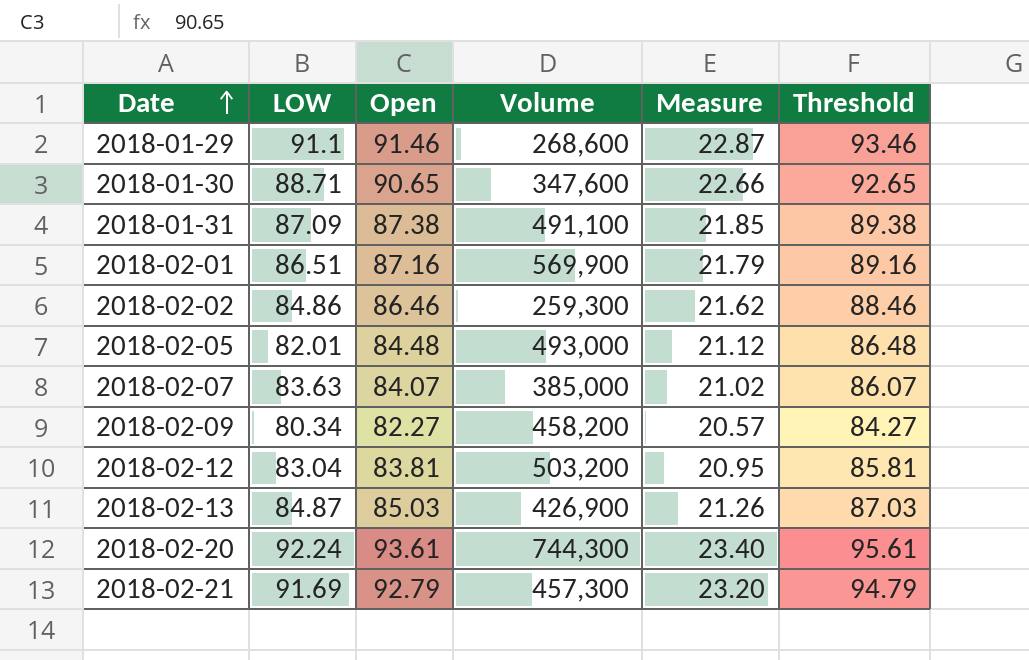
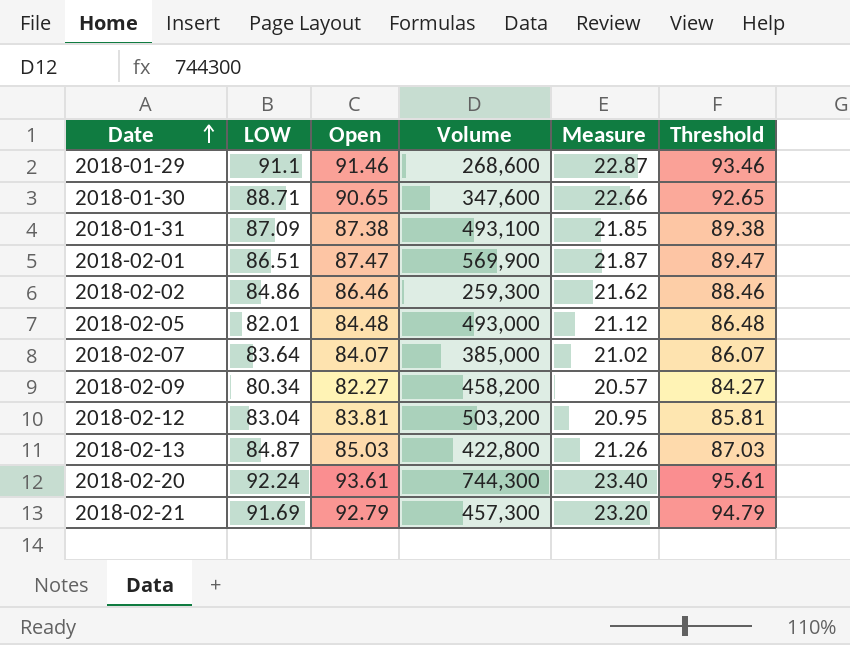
2018-01-31 | Volume: 491,100 -> 493,100
2018-02-01 | Open: 87.16 -> 87.47
2018-02-01 | Measure: 21.79 -> 21.87
2018-02-01 | Threshold: 89.16 -> 89.47
2018-02-07 | LOW: 83.63 -> 83.64
2018-02-13 | Volume: 426,900 -> 422,800

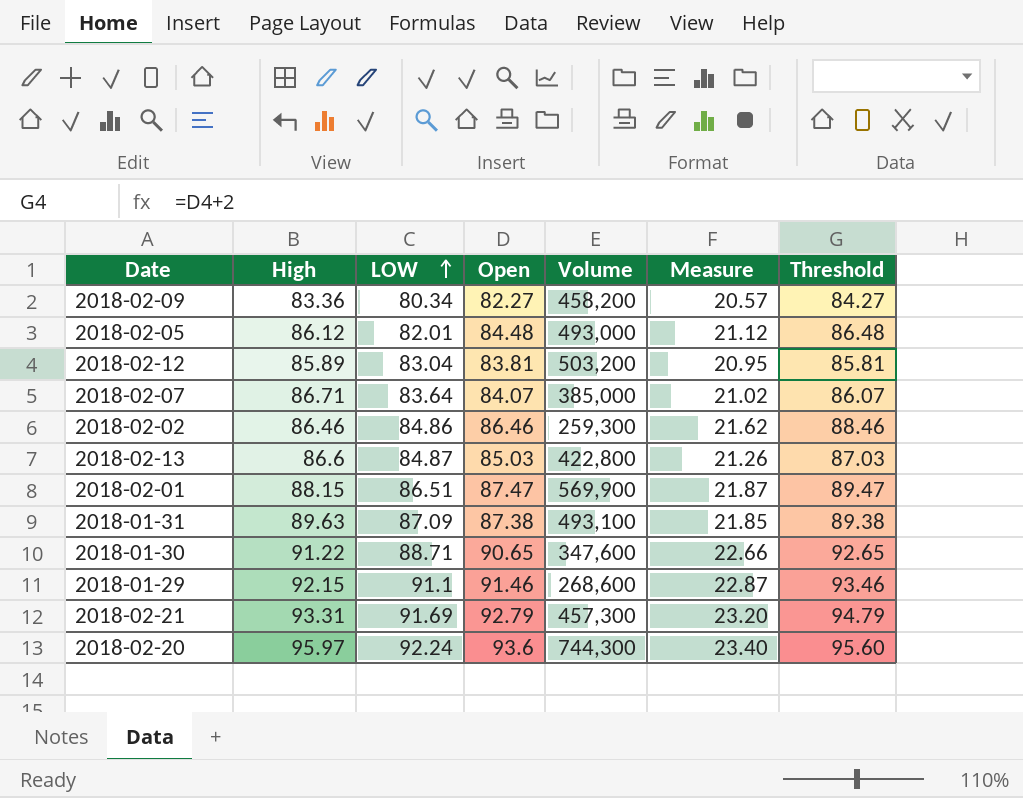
row order: Date ascending -> LOW ascending
column High | position: none -> 2
2018-02-20 | Open: 93.61 -> 93.6
2018-02-20 | Threshold: 95.61 -> 95.60

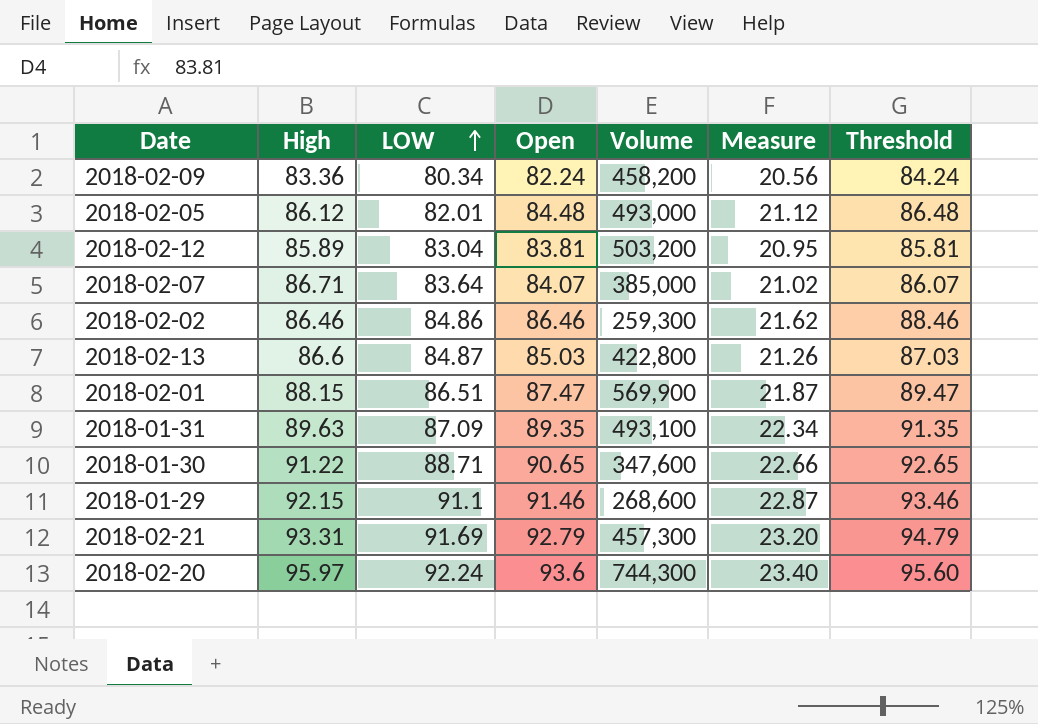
2018-02-09 | Open: 82.27 -> 82.24
2018-02-09 | Measure: 20.57 -> 20.56
2018-02-09 | Threshold: 84.27 -> 84.24
2018-01-31 | Open: 87.38 -> 89.35
2018-01-31 | Measure: 21.85 -> 22.34
2018-01-31 | Threshold: 89.38 -> 91.35

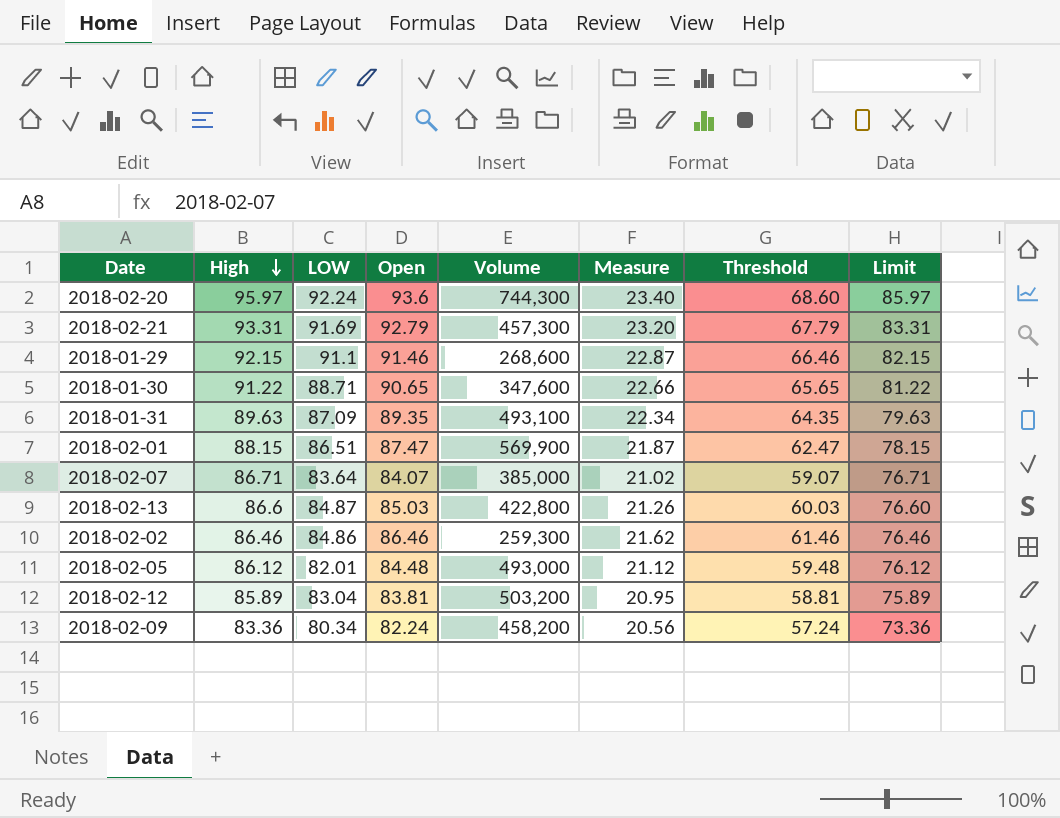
row order: LOW ascending -> High descending
column Threshold | formula: [Open] + 2 -> [Open] - 25
column Limit | formula: none -> [High] - 10

